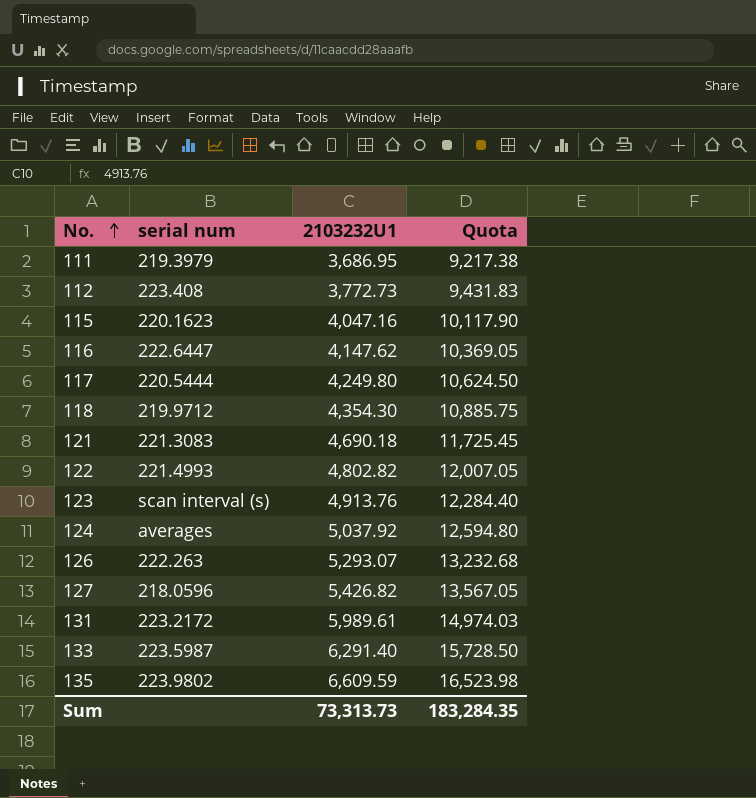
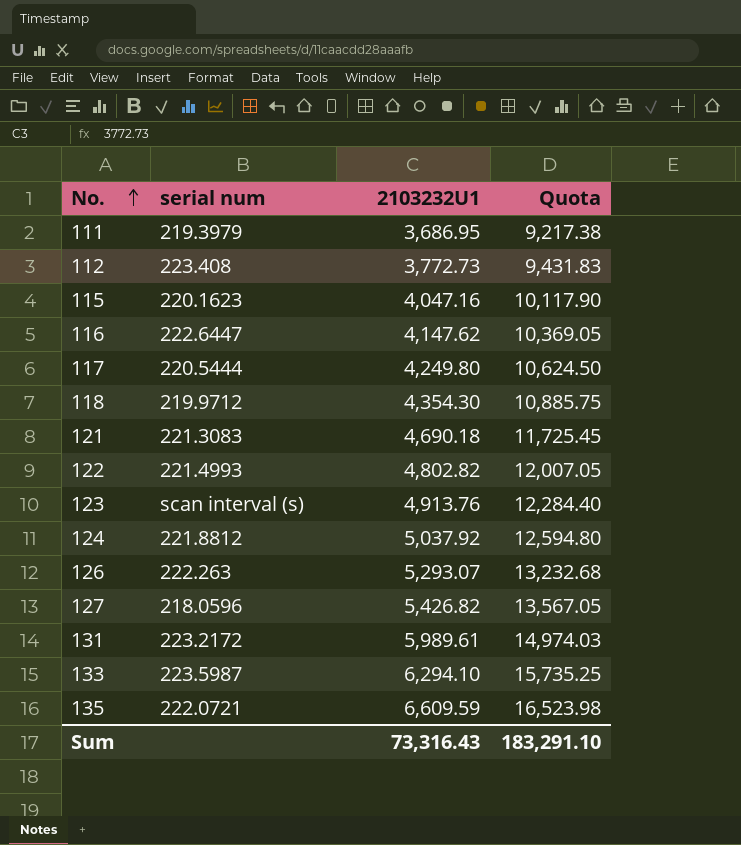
124 | serial num: averages -> 221.8812
133 | 2103232U1: 6,291.40 -> 6,294.10
133 | Quota: 15,728.50 -> 15,735.25
135 | serial num: 223.9802 -> 222.0721
Sum | 2103232U1: 73,313.73 -> 73,316.43
Sum | Quota: 183,284.35 -> 183,291.10

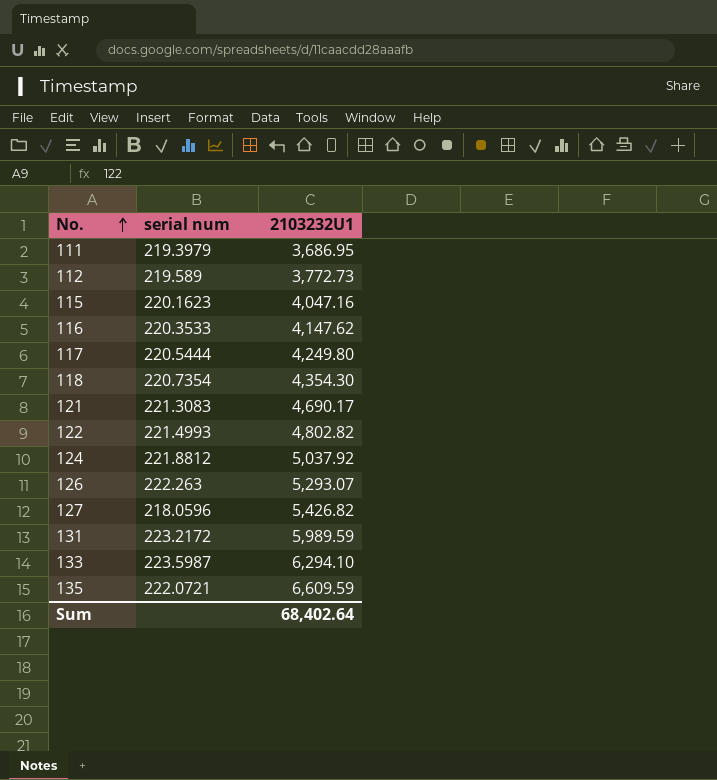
column Quota | formula: [2103232U1] * 2.5 -> none
row 123: scan interval (s) | 4,913.76 | 12,284.40 -> none
112 | serial num: 223.408 -> 219.589
116 | serial num: 222.6447 -> 220.3533
118 | serial num: 219.9712 -> 220.7354
121 | 2103232U1: 4,690.18 -> 4,690.17
131 | 2103232U1: 5,989.61 -> 5,989.59
Sum | 2103232U1: 73,316.43 -> 68,402.64

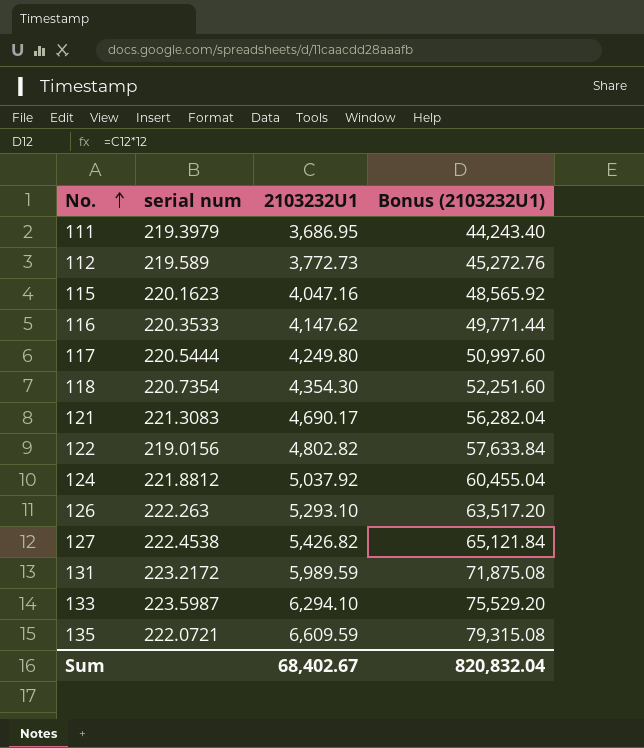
column Bonus (2103232U1) | formula: none -> [2103232U1] * 12
122 | serial num: 221.4993 -> 219.0156
126 | 2103232U1: 5,293.07 -> 5,293.10
127 | serial num: 218.0596 -> 222.4538
Sum | 2103232U1: 68,402.64 -> 68,402.67

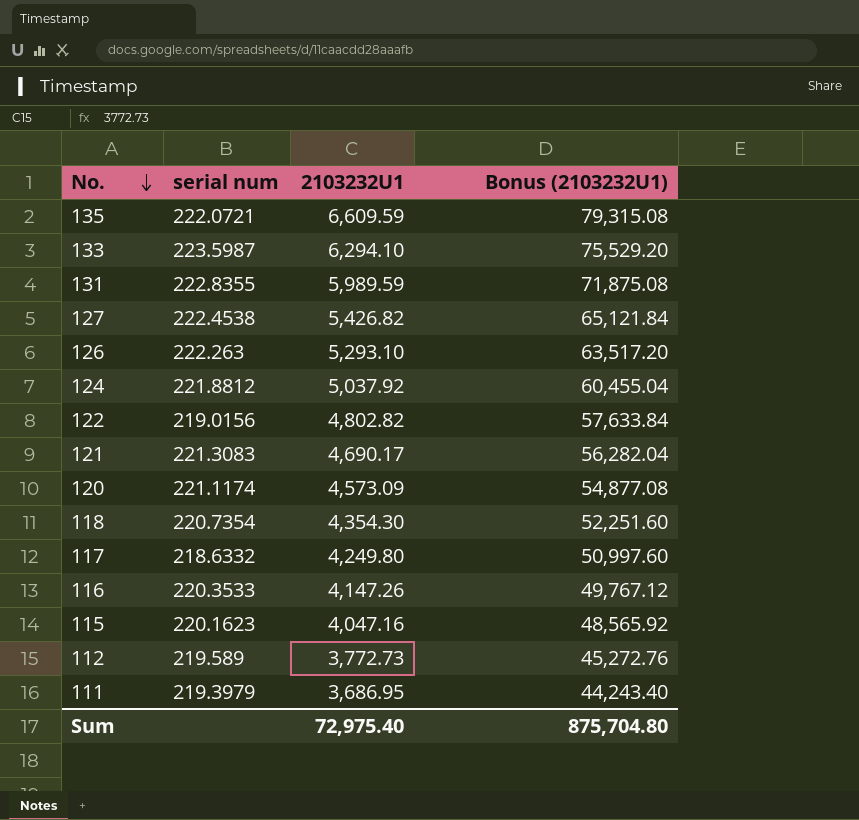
row order: No. ascending -> No. descending
131 | serial num: 223.2172 -> 222.8355
row 120: none -> 221.1174 | 4,573.09 | 54,877.08
117 | serial num: 220.5444 -> 218.6332
116 | 2103232U1: 4,147.62 -> 4,147.26
116 | Bonus (2103232U1): 49,771.44 -> 49,767.12
Sum | 2103232U1: 68,402.67 -> 72,975.40
Sum | Bonus (2103232U1): 820,832.04 -> 875,704.80

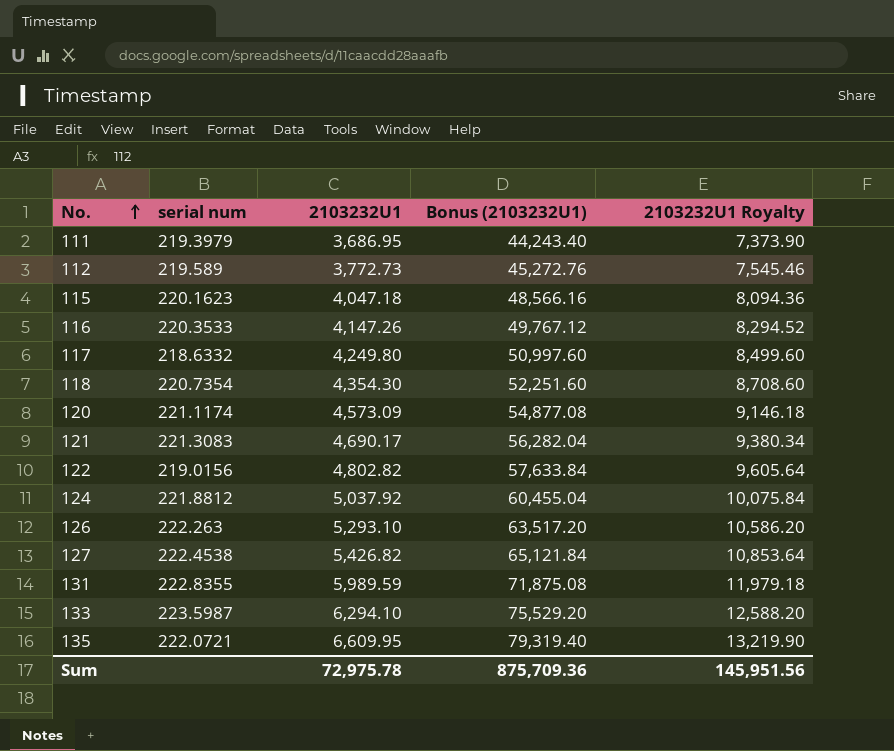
row order: No. descending -> No. ascending
column 2103232U1 Royalty | formula: none -> [2103232U1] * 2
115 | 2103232U1: 4,047.16 -> 4,047.18
115 | Bonus (2103232U1): 48,565.92 -> 48,566.16
135 | 2103232U1: 6,609.59 -> 6,609.95
135 | Bonus (2103232U1): 79,315.08 -> 79,319.40
Sum | 2103232U1: 72,975.40 -> 72,975.78
Sum | Bonus (2103232U1): 875,704.80 -> 875,709.36

